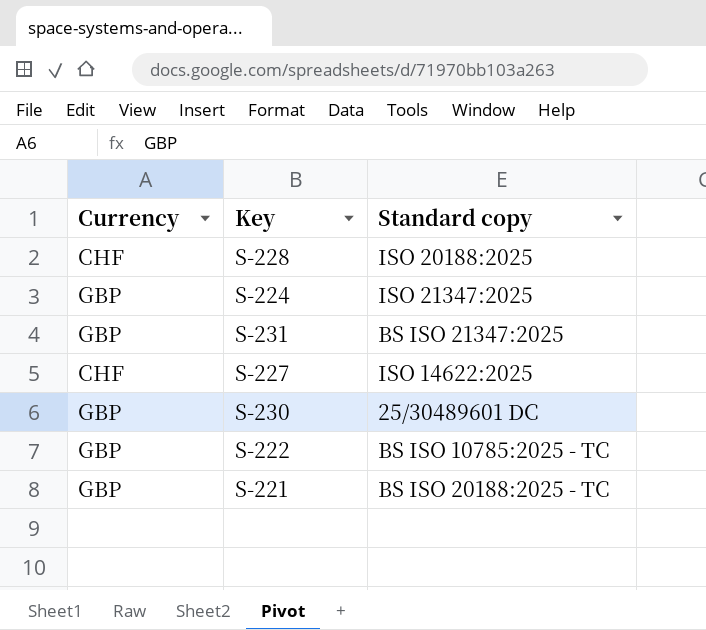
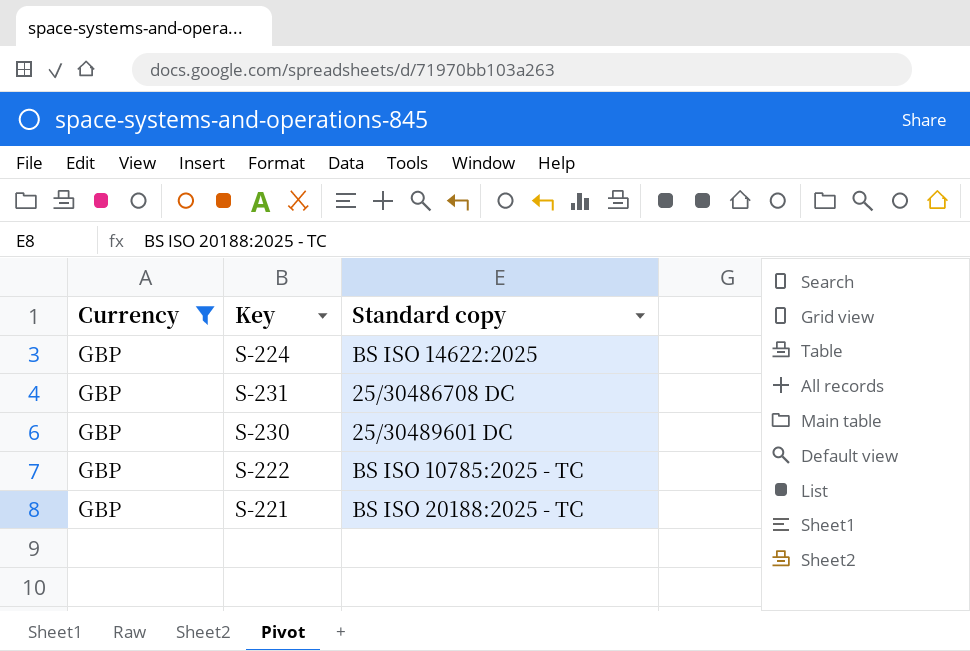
filter: none -> Currency = GBP
S-224 | Standard copy: ISO 21347:2025 -> BS ISO 14622:2025
S-231 | Standard copy: BS ISO 21347:2025 -> 25/30486708 DC

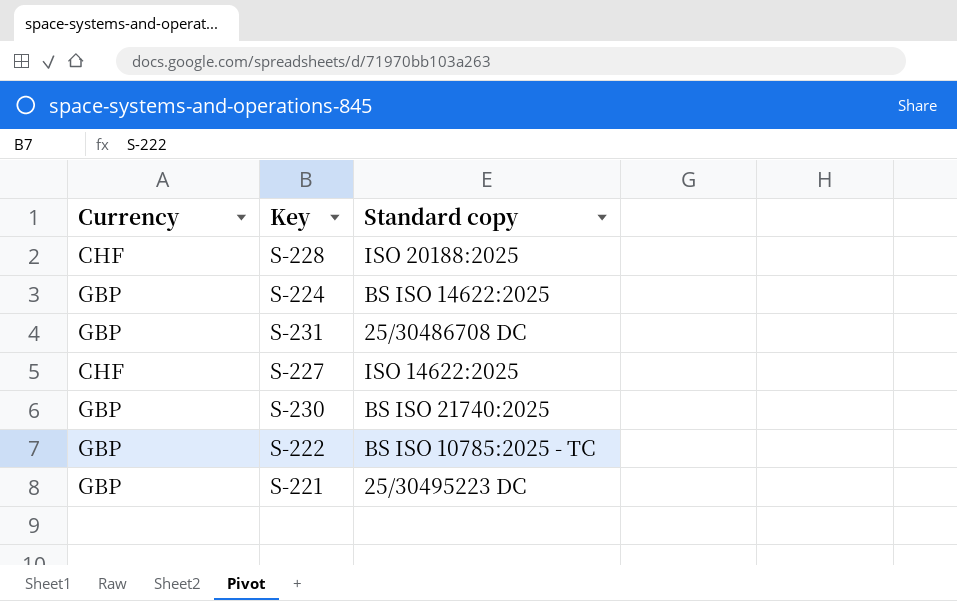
filter: Currency = GBP -> none
S-230 | Standard copy: 25/30489601 DC -> BS ISO 21740:2025
S-221 | Standard copy: BS ISO 20188:2025 - TC -> 25/30495223 DC

